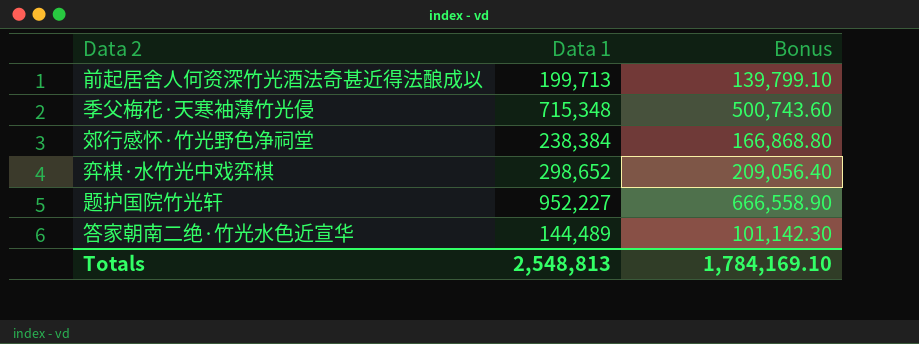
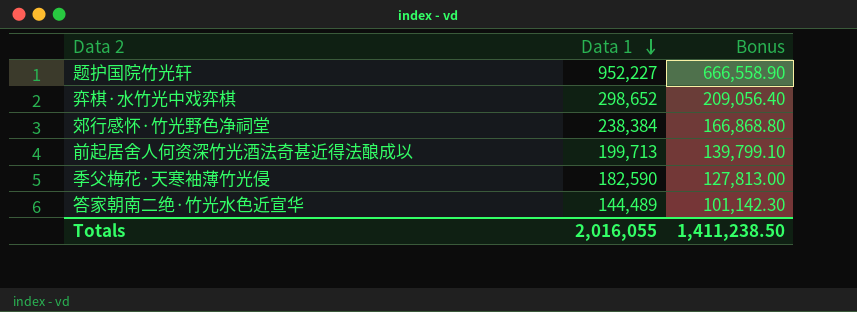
row order: none -> Data 1 descending
季父梅花·天寒袖薄竹光侵 | Data 1: 715,348 -> 182,590
季父梅花·天寒袖薄竹光侵 | Bonus: 500,743.60 -> 127,813.00
Totals | Data 1: 2,548,813 -> 2,016,055
Totals | Bonus: 1,784,169.10 -> 1,411,238.50

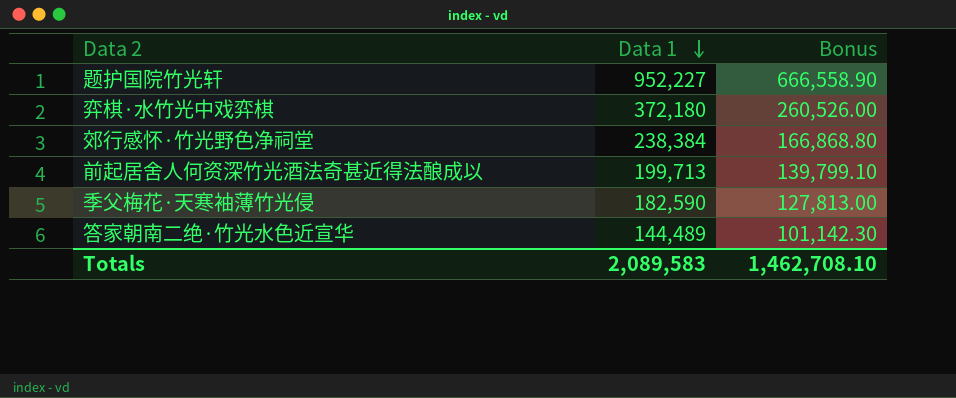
弈棋·水竹光中戏弈棋 | Data 1: 298,652 -> 372,180
弈棋·水竹光中戏弈棋 | Bonus: 209,056.40 -> 260,526.00
Totals | Data 1: 2,016,055 -> 2,089,583
Totals | Bonus: 1,411,238.50 -> 1,462,708.10

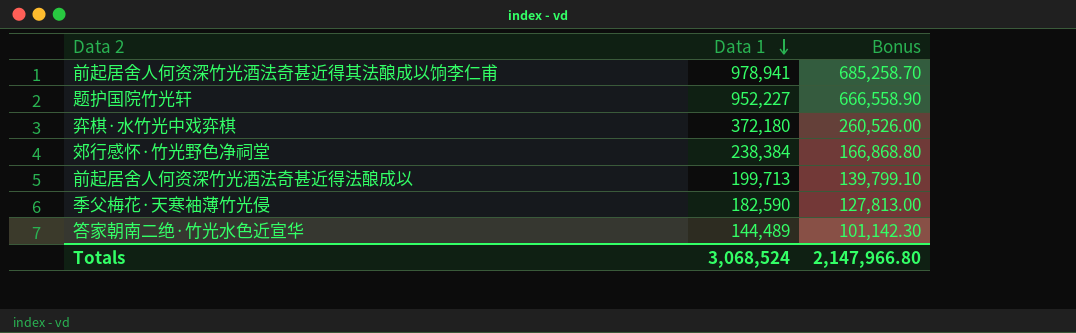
row 前起居舍人何资深竹光酒法奇甚近得其法酿成以饷李仁甫: none -> 978,941 | 685,258.70
Totals | Data 1: 2,089,583 -> 3,068,524
Totals | Bonus: 1,462,708.10 -> 2,147,966.80

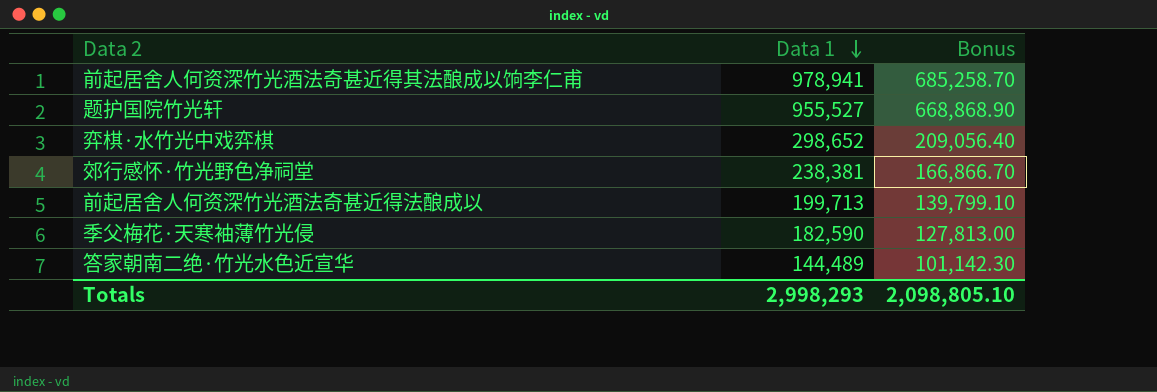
题护国院竹光轩 | Data 1: 952,227 -> 955,527
题护国院竹光轩 | Bonus: 666,558.90 -> 668,868.90
弈棋·水竹光中戏弈棋 | Data 1: 372,180 -> 298,652
弈棋·水竹光中戏弈棋 | Bonus: 260,526.00 -> 209,056.40
郊行感怀·竹光野色净祠堂 | Data 1: 238,384 -> 238,381
郊行感怀·竹光野色净祠堂 | Bonus: 166,868.80 -> 166,866.70
Totals | Data 1: 3,068,524 -> 2,998,293
Totals | Bonus: 2,147,966.80 -> 2,098,805.10

